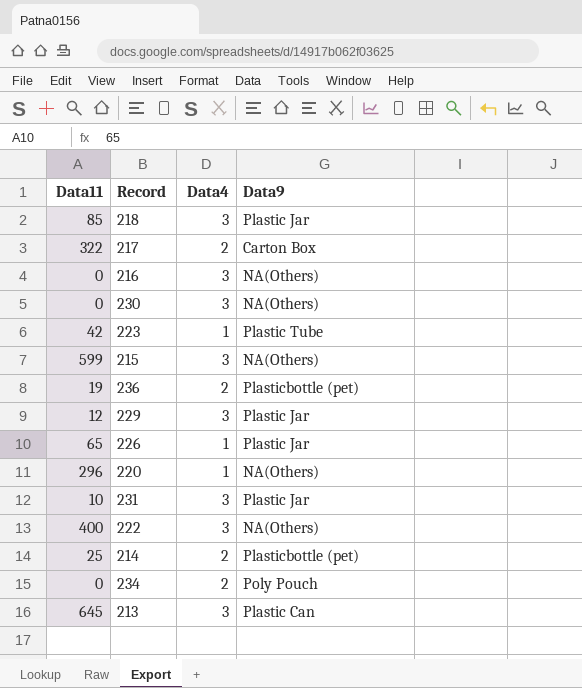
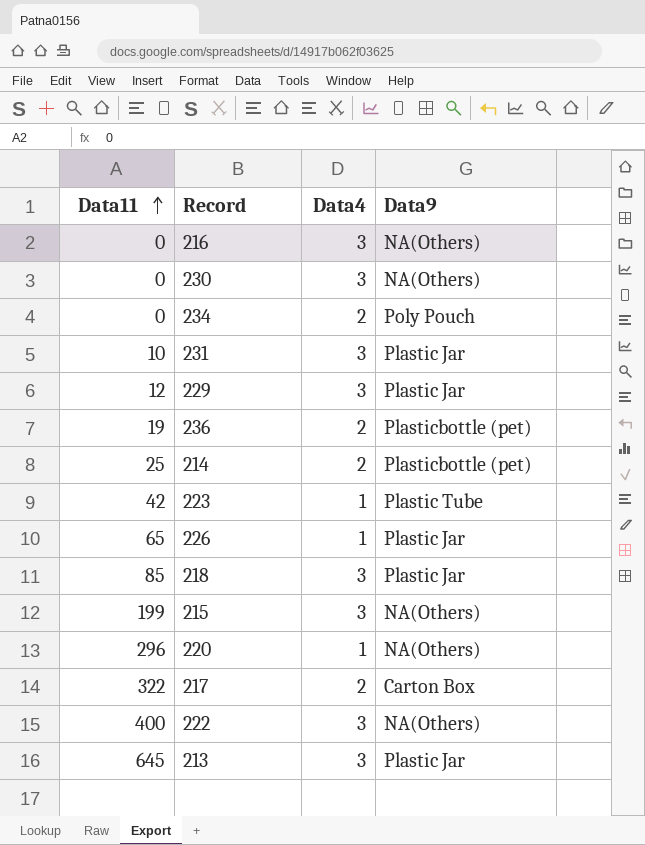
row order: none -> Data11 ascending
215 | Data11: 599 -> 199
213 | Data9: Plastic Can -> Plastic Jar

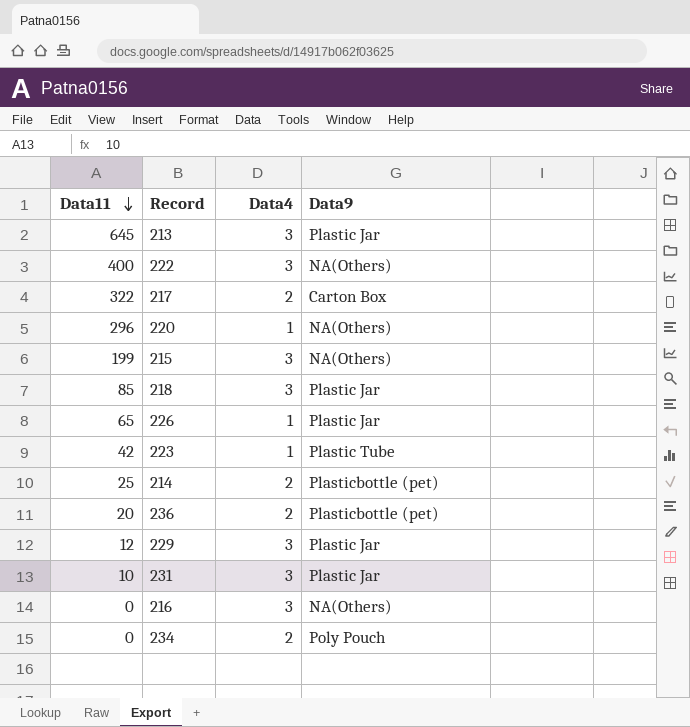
row order: Data11 ascending -> Data11 descending
row 230: 0 | 3 | NA(Others) -> none
236 | Data11: 19 -> 20

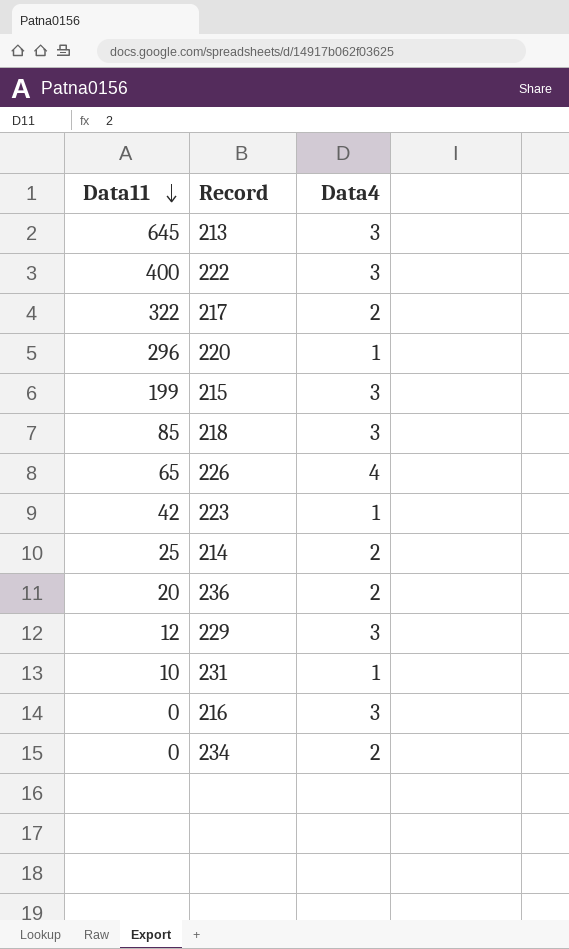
column Data9 | position: 4 -> none
226 | Data4: 1 -> 4
231 | Data4: 3 -> 1

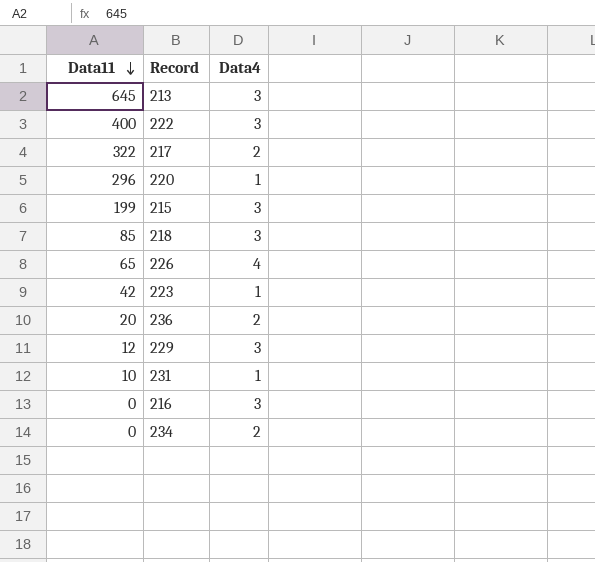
row 214: 25 | 2 -> none

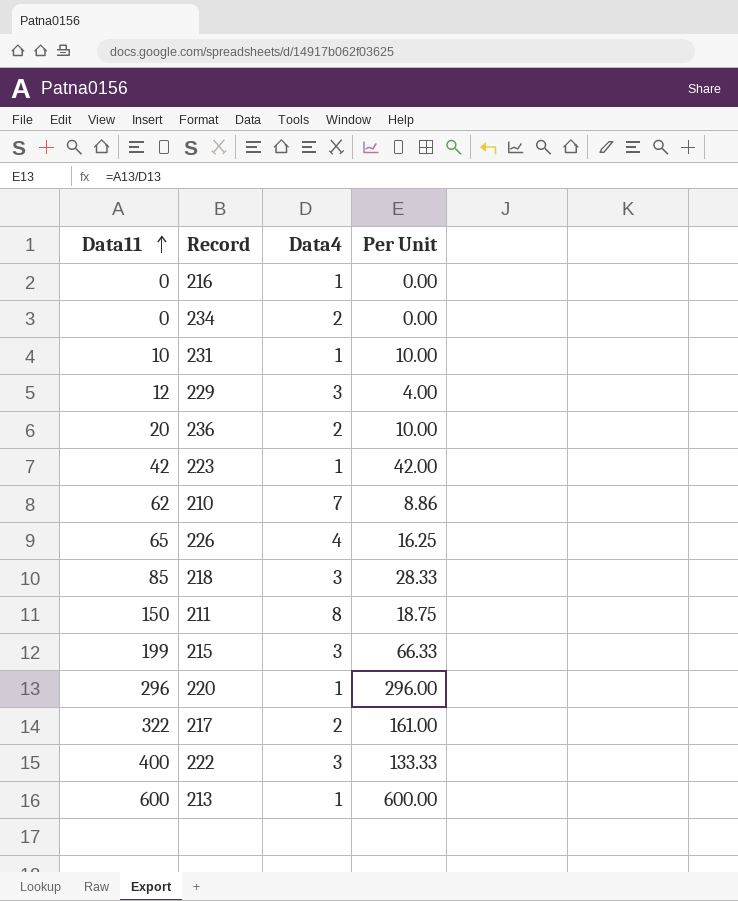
row order: Data11 descending -> Data11 ascending
column Per Unit | formula: none -> [Data11] / [Data4]
216 | Data4: 3 -> 1
row 210: none -> 62 | 7 | 8.86
row 211: none -> 150 | 8 | 18.75
213 | Data11: 645 -> 600
213 | Data4: 3 -> 1

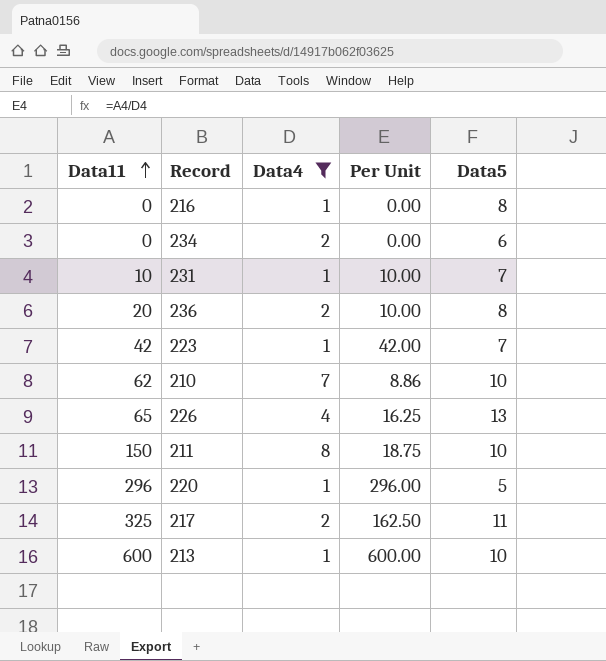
filter: none -> Data4 != 3
column Data5 | position: none -> 5
217 | Data11: 322 -> 325
217 | Per Unit: 161.00 -> 162.50

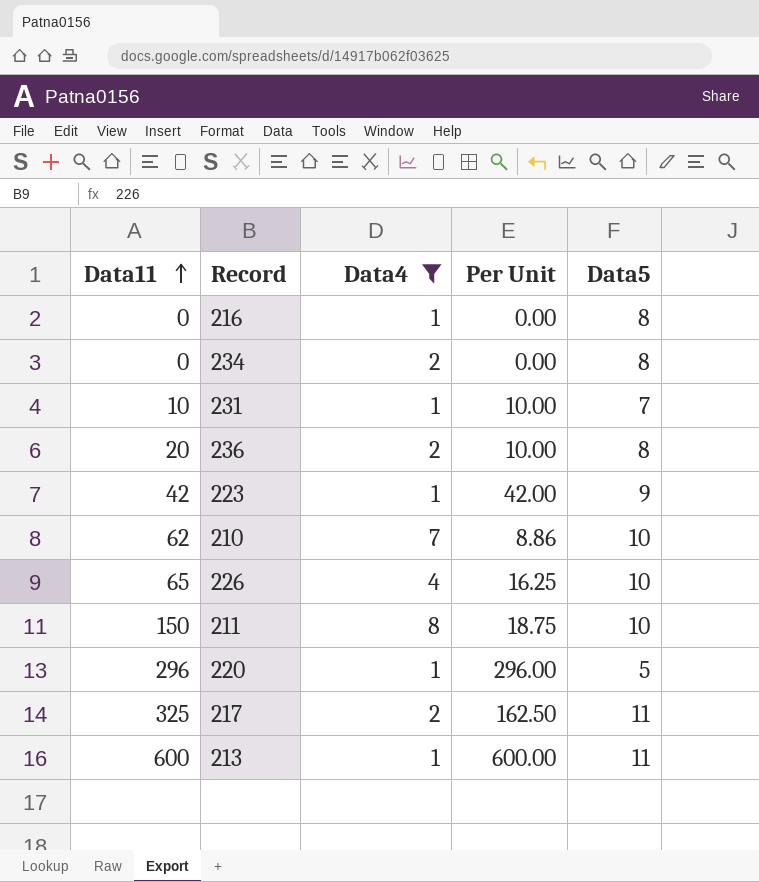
234 | Data5: 6 -> 8
223 | Data5: 7 -> 9
226 | Data5: 13 -> 10
213 | Data5: 10 -> 11

